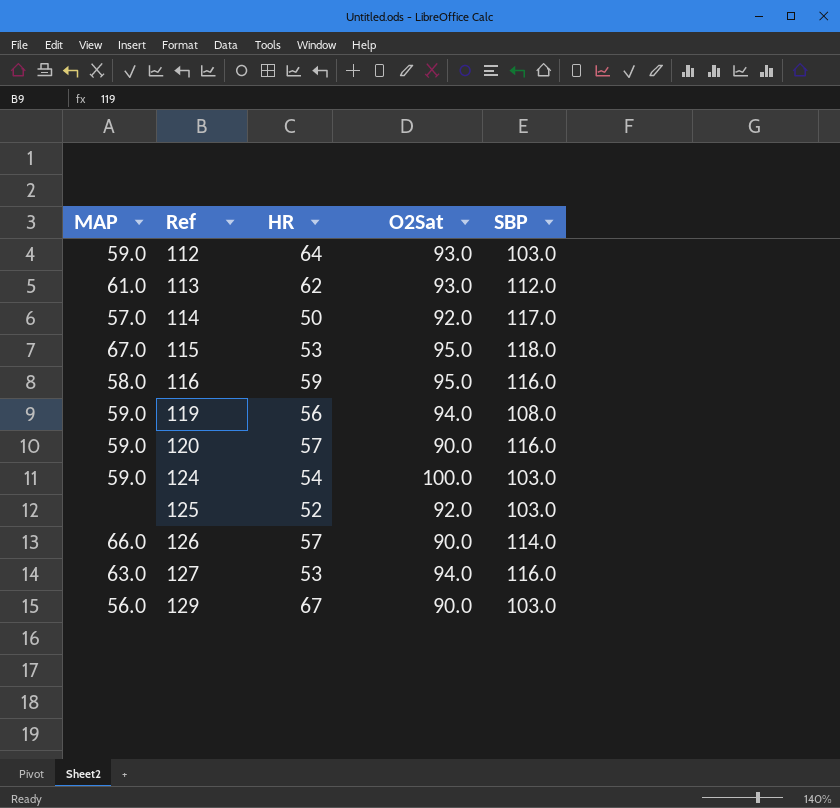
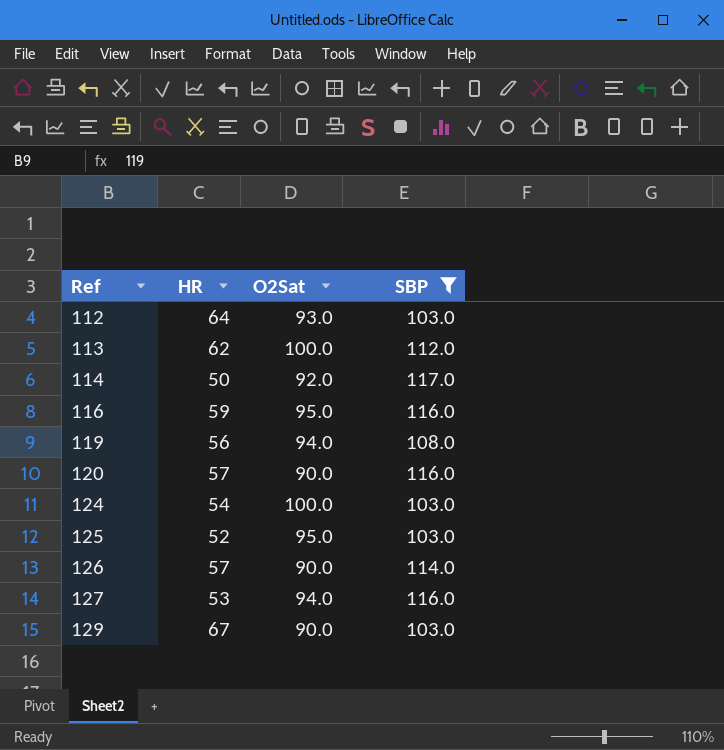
filter: none -> SBP != 118.0
column MAP | position: 1 -> none
113 | O2Sat: 93.0 -> 100.0
125 | O2Sat: 92.0 -> 95.0

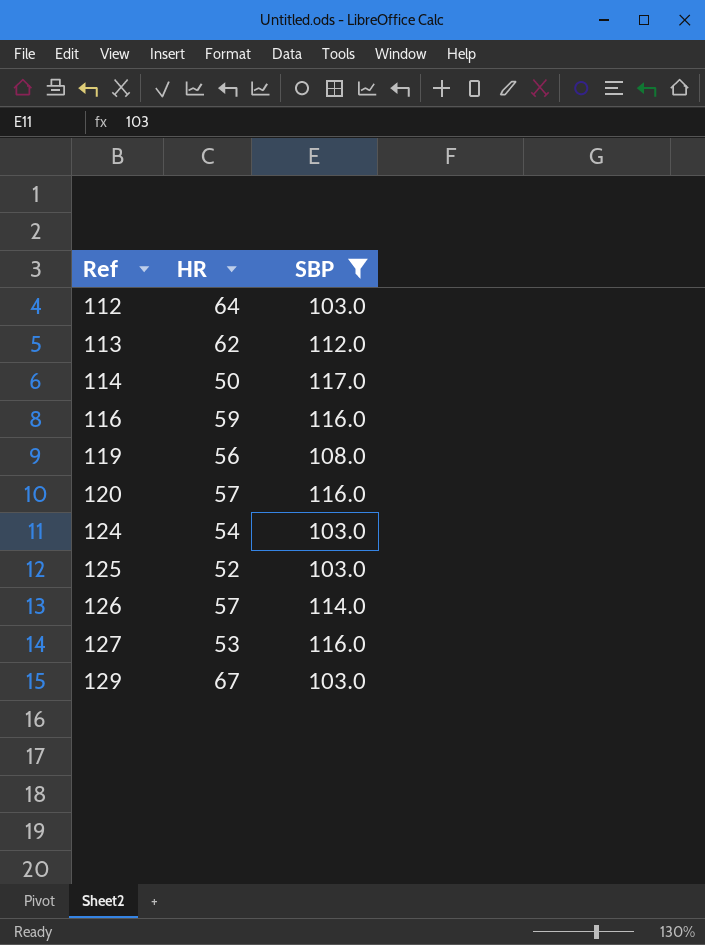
column O2Sat | position: 3 -> none

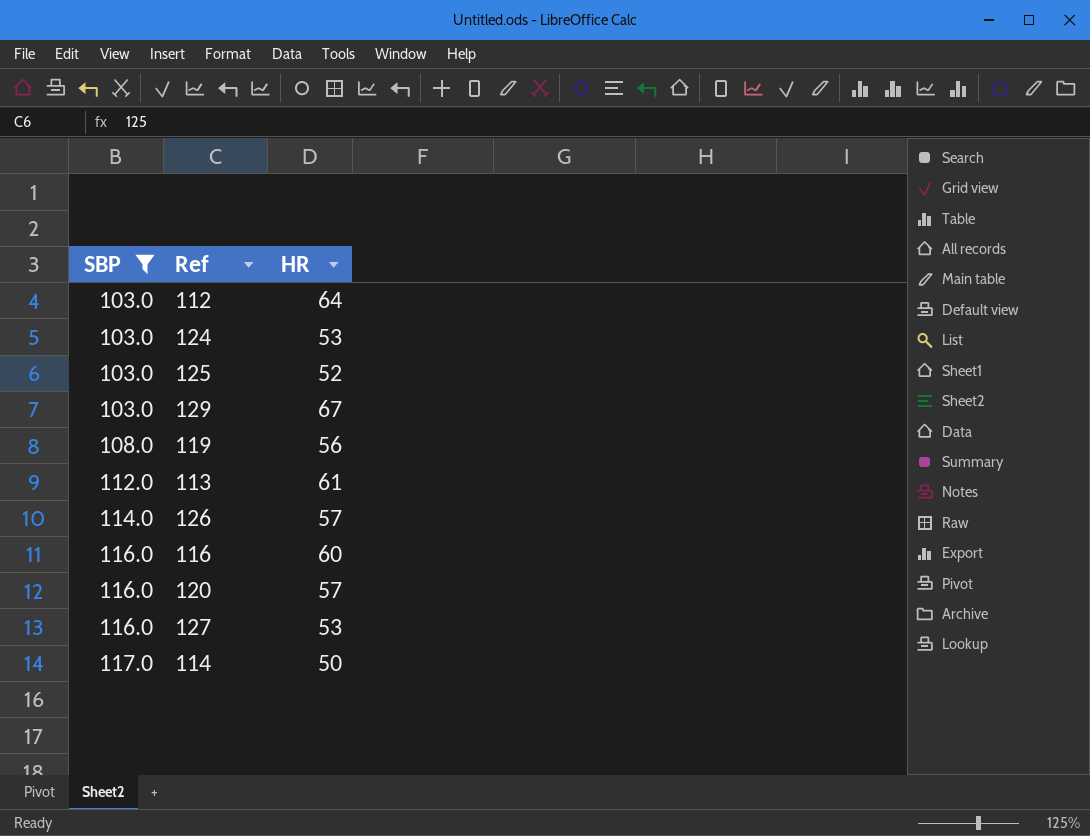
row order: Ref ascending -> SBP ascending
column SBP | position: 3 -> 1
124 | HR: 54 -> 53
113 | HR: 62 -> 61
116 | HR: 59 -> 60

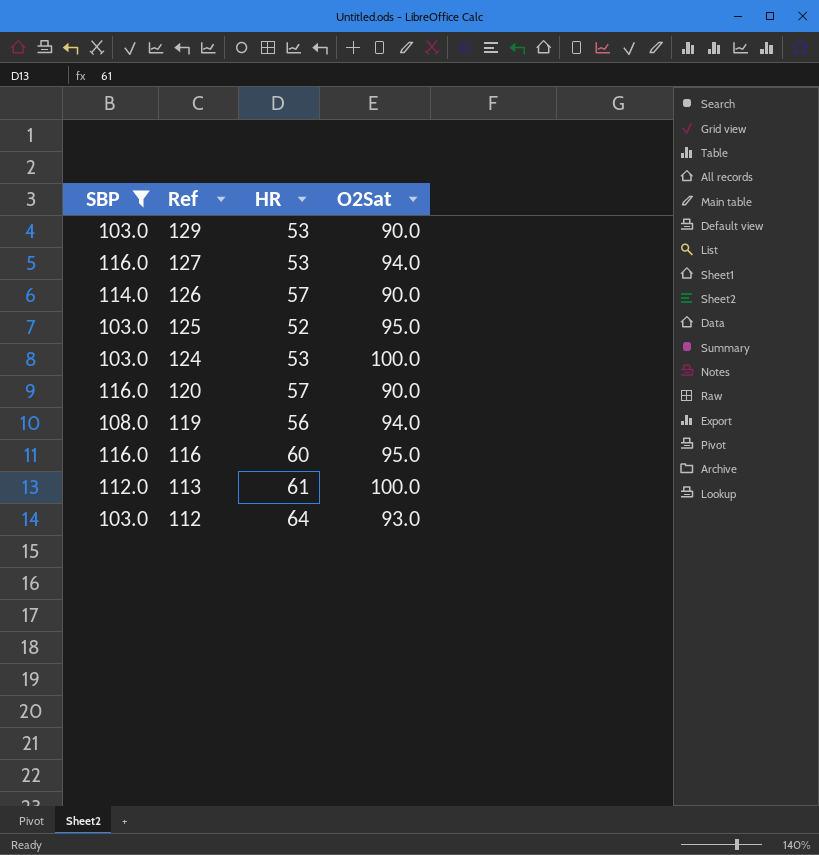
row order: SBP ascending -> Ref descending
column O2Sat | position: none -> 4
row 114: 117.0 | 50 -> none
129 | HR: 67 -> 53

